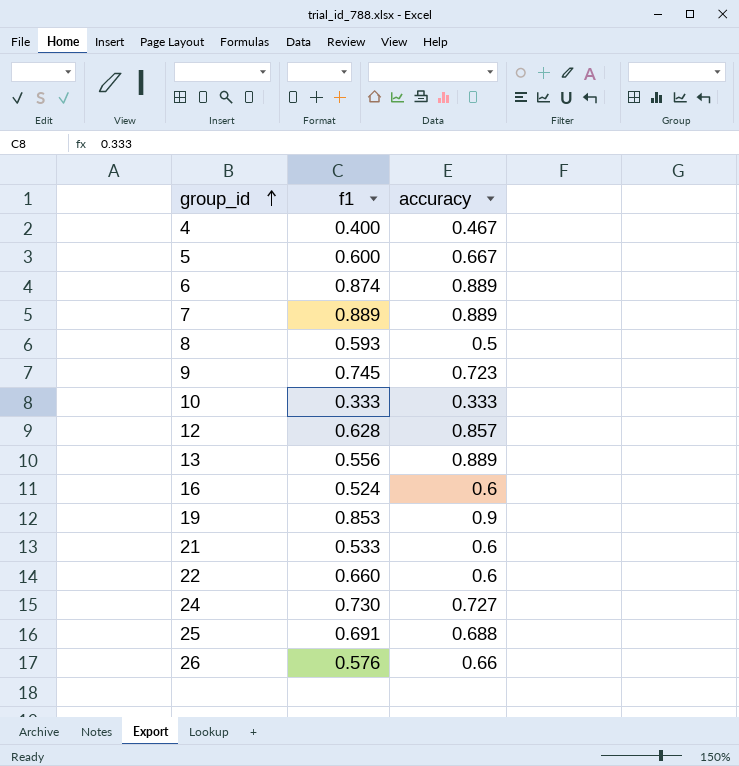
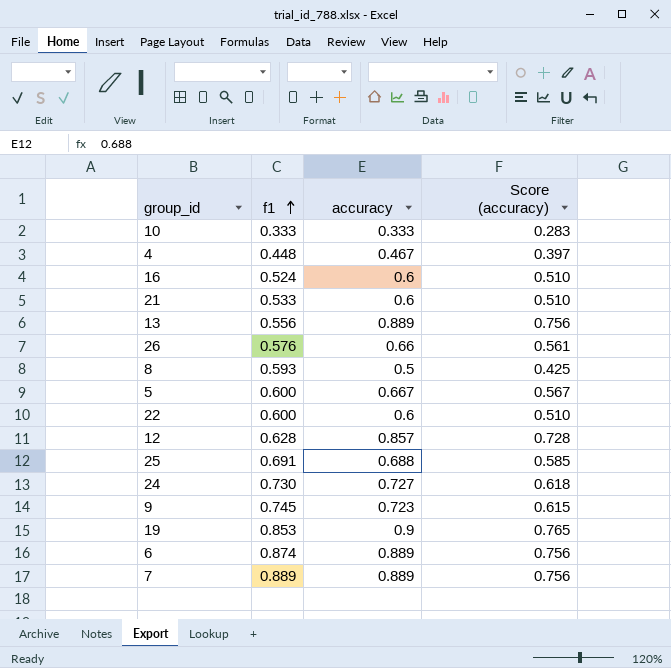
row order: group_id ascending -> f1 ascending
column Score (accuracy) | formula: none -> [accuracy] * 0.85
4 | f1: 0.400 -> 0.448
22 | f1: 0.660 -> 0.600

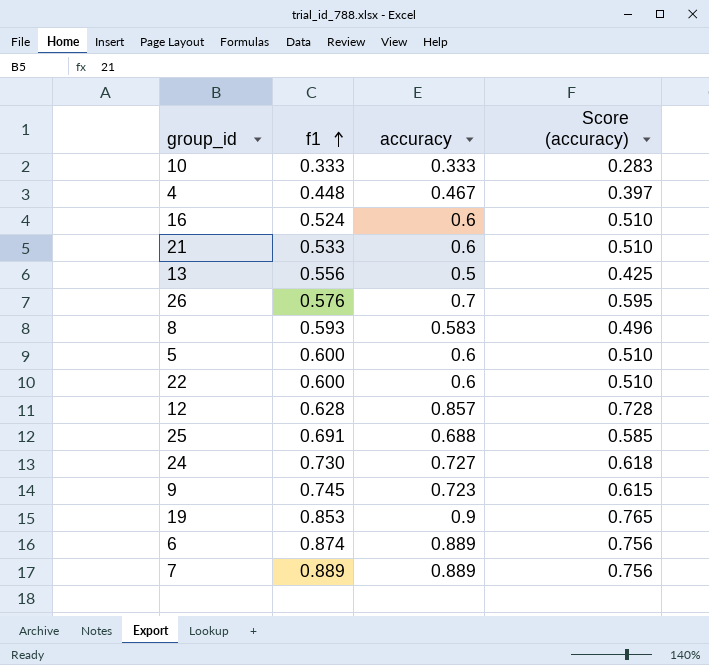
13 | accuracy: 0.889 -> 0.5
13 | Score (accuracy): 0.756 -> 0.425
26 | accuracy: 0.66 -> 0.7
26 | Score (accuracy): 0.561 -> 0.595
8 | accuracy: 0.5 -> 0.583
8 | Score (accuracy): 0.425 -> 0.496
5 | accuracy: 0.667 -> 0.6
5 | Score (accuracy): 0.567 -> 0.510

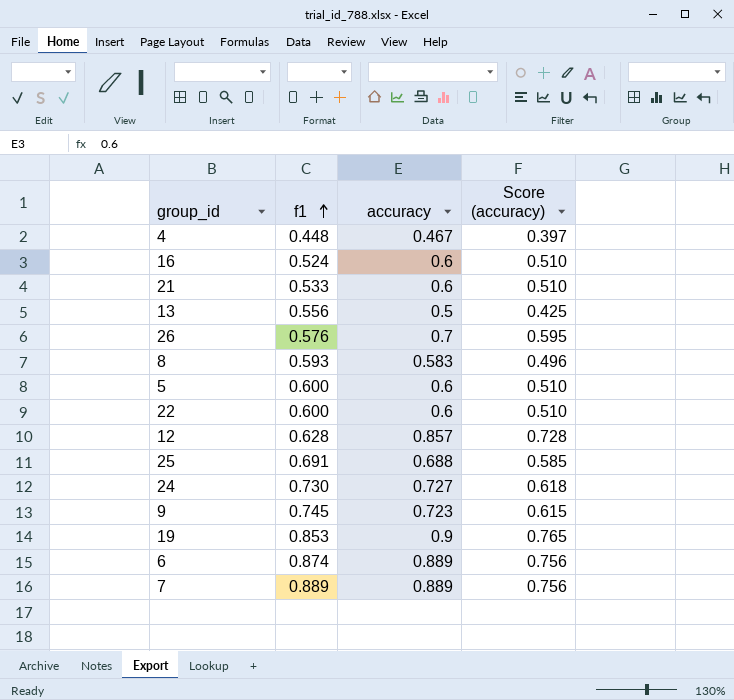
row 10: 0.333 | 0.333 | 0.283 -> none

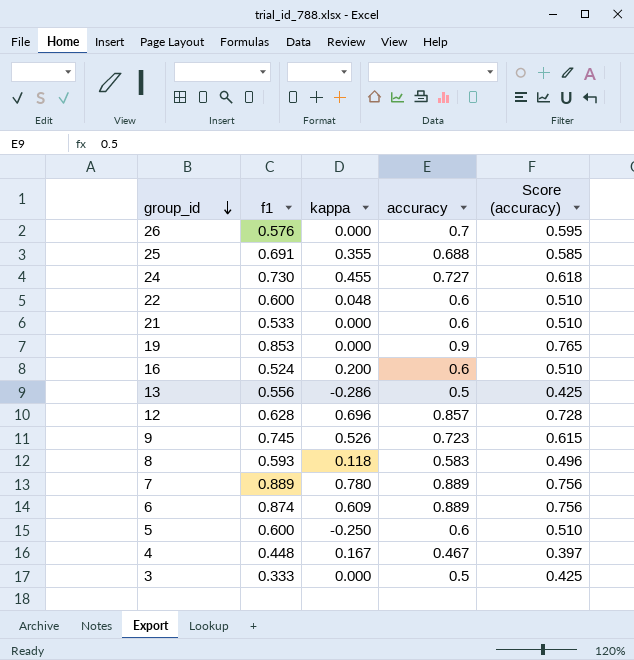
row order: f1 ascending -> group_id descending
column kappa | position: none -> 3
row 3: none -> 0.333 | 0.000 | 0.5 | 0.425

